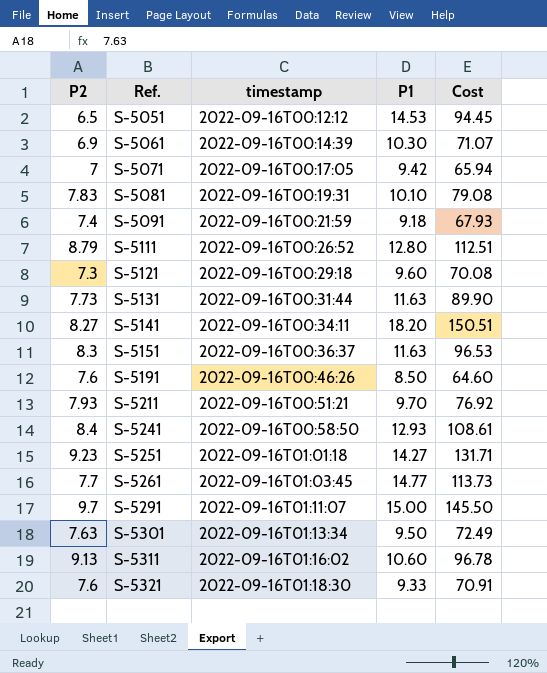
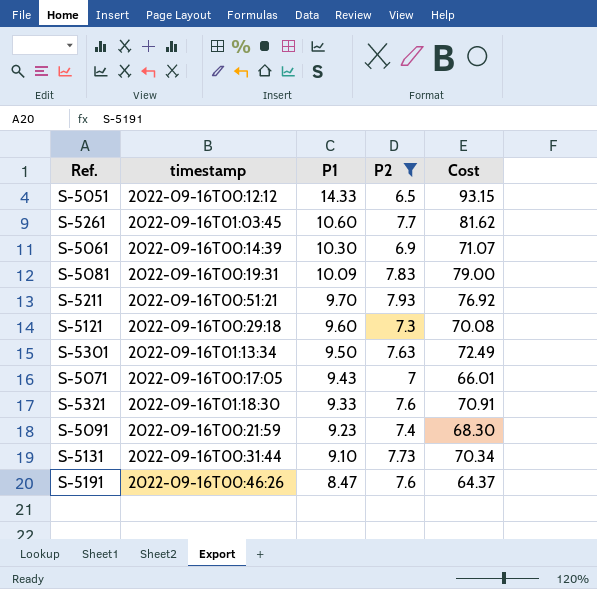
filter: none -> P2 <= 7.93
row order: Ref. ascending -> P1 descending
column P2 | position: 1 -> 4
S-5051 | P1: 14.53 -> 14.33
S-5051 | Cost: 94.45 -> 93.15
S-5261 | P1: 14.77 -> 10.60
S-5261 | Cost: 113.73 -> 81.62
S-5081 | P1: 10.10 -> 10.09
S-5081 | Cost: 79.08 -> 79.00
S-5071 | P1: 9.42 -> 9.43
S-5071 | Cost: 65.94 -> 66.01
S-5091 | P1: 9.18 -> 9.23
S-5091 | Cost: 67.93 -> 68.30
S-5131 | P1: 11.63 -> 9.10
S-5131 | Cost: 89.90 -> 70.34
S-5191 | P1: 8.50 -> 8.47
S-5191 | Cost: 64.60 -> 64.37

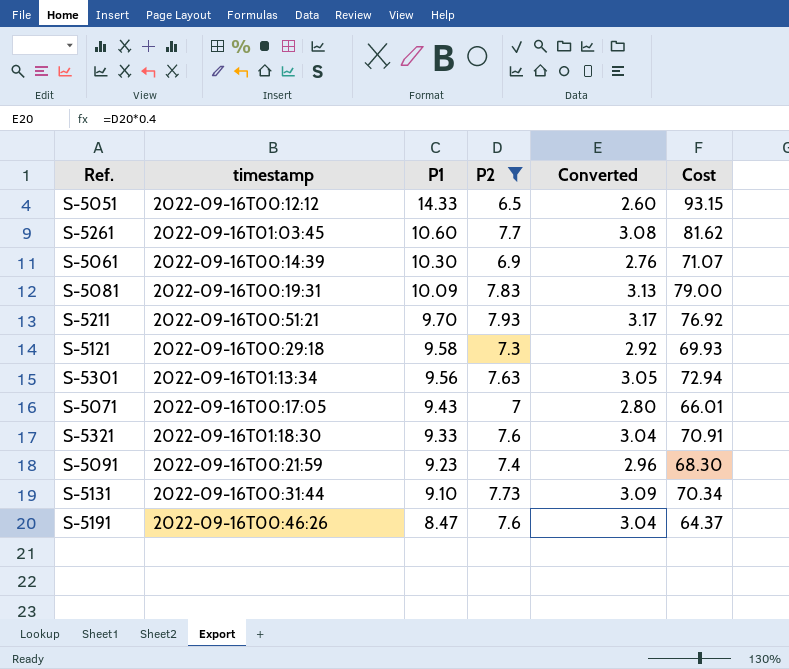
column Converted | formula: none -> [P2] * 0.4
S-5121 | P1: 9.60 -> 9.58
S-5121 | Cost: 70.08 -> 69.93
S-5301 | P1: 9.50 -> 9.56
S-5301 | Cost: 72.49 -> 72.94

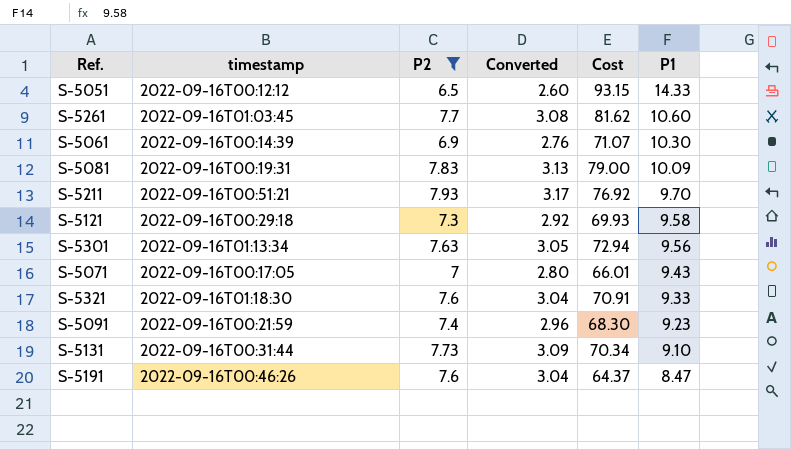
column P1 | position: 3 -> 6

